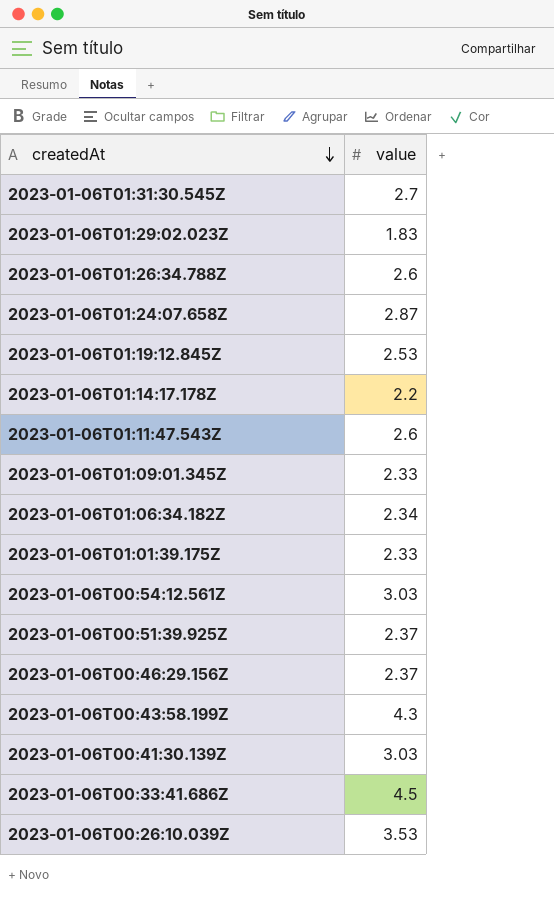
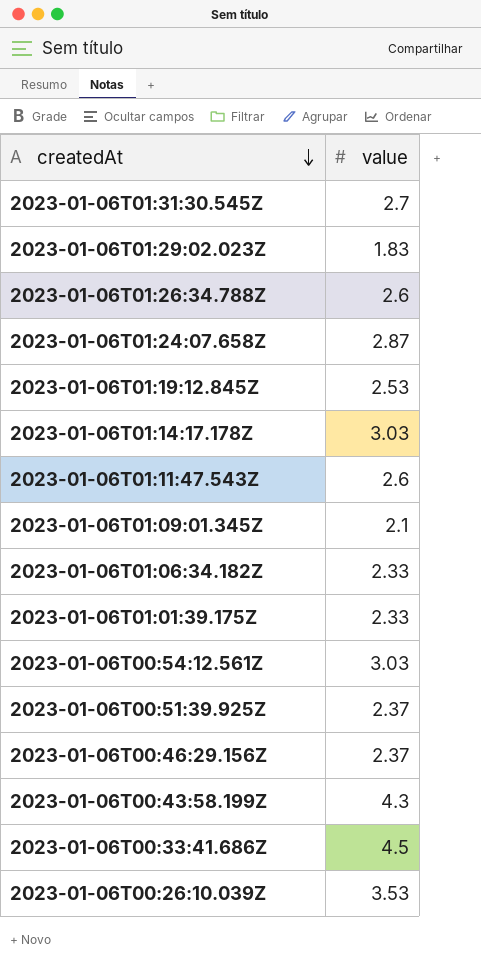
row 2023-01-06T00:41:30.139Z: 3.03 -> none
2023-01-06T01:14:17.178Z | value: 2.2 -> 3.03
2023-01-06T01:09:01.345Z | value: 2.33 -> 2.1
2023-01-06T01:06:34.182Z | value: 2.34 -> 2.33

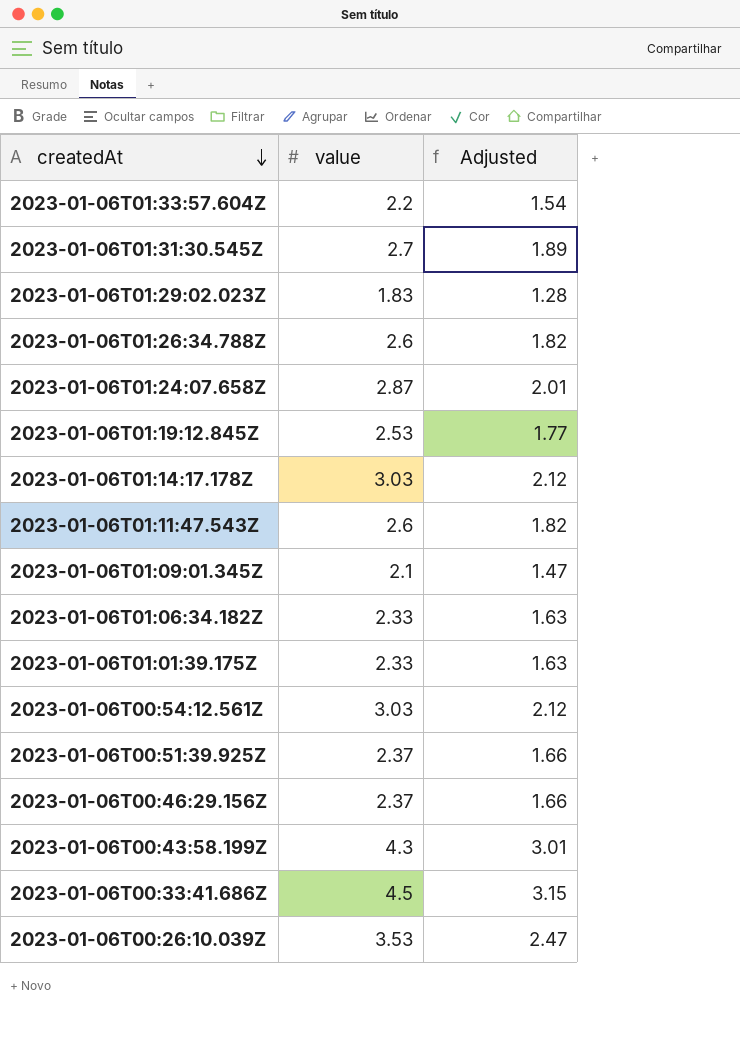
column Adjusted | formula: none -> [value] * 0.7
row 2023-01-06T01:33:57.604Z: none -> 2.2 | 1.54

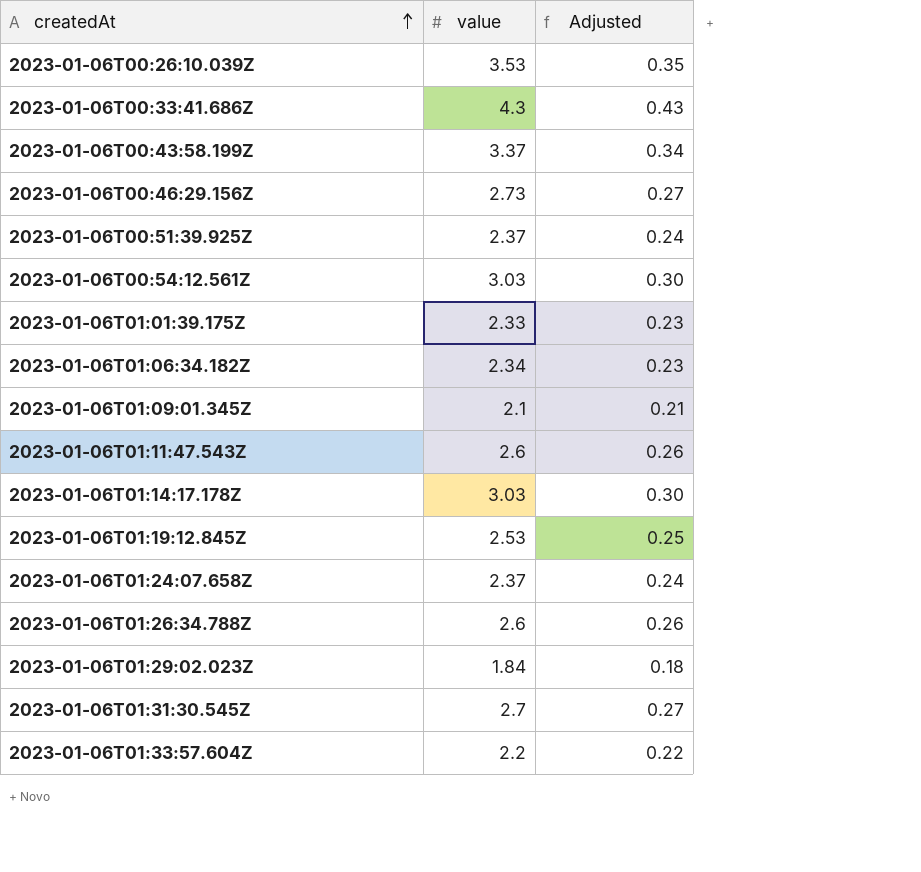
row order: createdAt descending -> createdAt ascending
column Adjusted | formula: [value] * 0.7 -> [value] * 0.1
2023-01-06T00:33:41.686Z | value: 4.5 -> 4.3
2023-01-06T00:43:58.199Z | value: 4.3 -> 3.37
2023-01-06T00:46:29.156Z | value: 2.37 -> 2.73
2023-01-06T01:06:34.182Z | value: 2.33 -> 2.34
2023-01-06T01:24:07.658Z | value: 2.87 -> 2.37
2023-01-06T01:29:02.023Z | value: 1.83 -> 1.84

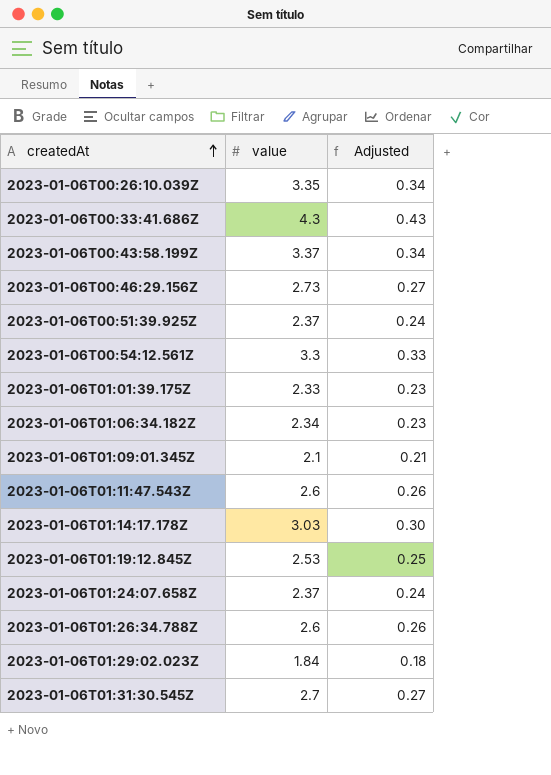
row 2023-01-06T01:33:57.604Z: 2.2 | 0.22 -> none
2023-01-06T00:26:10.039Z | value: 3.53 -> 3.35
2023-01-06T00:26:10.039Z | Adjusted: 0.35 -> 0.34
2023-01-06T00:54:12.561Z | value: 3.03 -> 3.3
2023-01-06T00:54:12.561Z | Adjusted: 0.30 -> 0.33

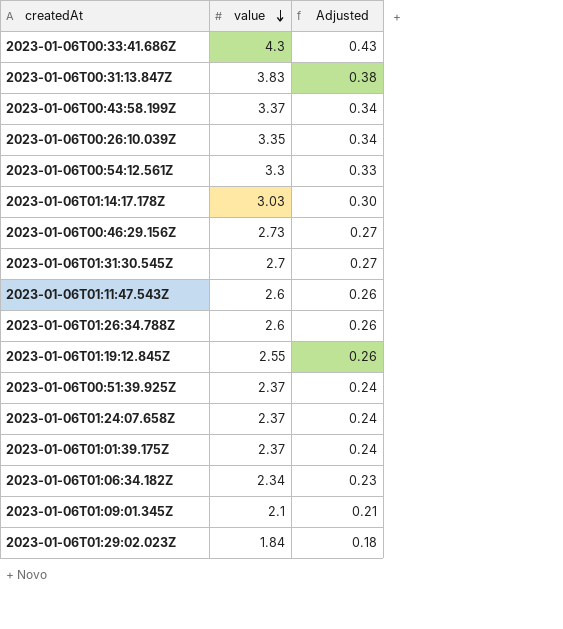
row order: createdAt ascending -> value descending
row 2023-01-06T00:31:13.847Z: none -> 3.83 | 0.38
2023-01-06T01:19:12.845Z | value: 2.53 -> 2.55
2023-01-06T01:19:12.845Z | Adjusted: 0.25 -> 0.26
2023-01-06T01:01:39.175Z | value: 2.33 -> 2.37
2023-01-06T01:01:39.175Z | Adjusted: 0.23 -> 0.24

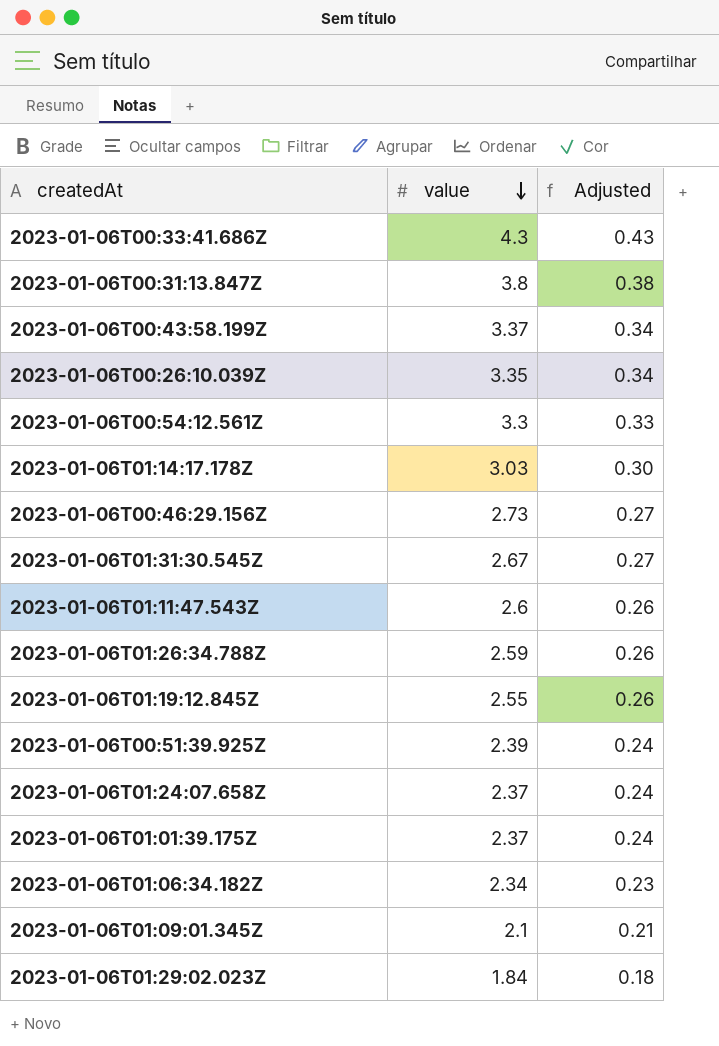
2023-01-06T00:31:13.847Z | value: 3.83 -> 3.8
2023-01-06T01:31:30.545Z | value: 2.7 -> 2.67
2023-01-06T01:26:34.788Z | value: 2.6 -> 2.59
2023-01-06T00:51:39.925Z | value: 2.37 -> 2.39

